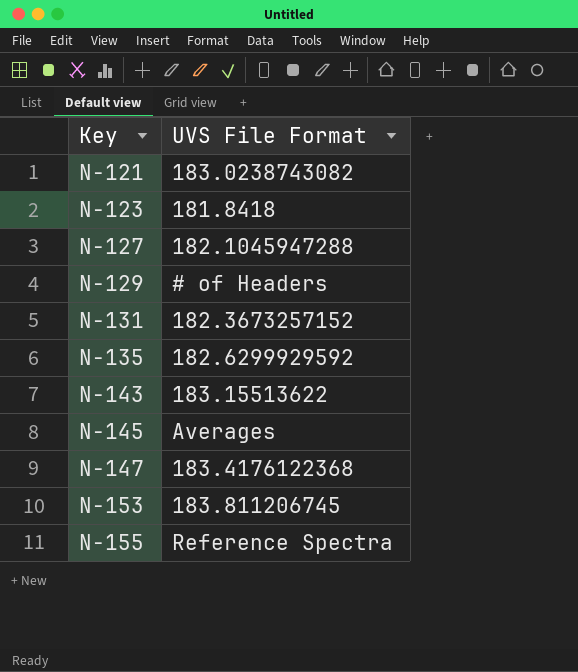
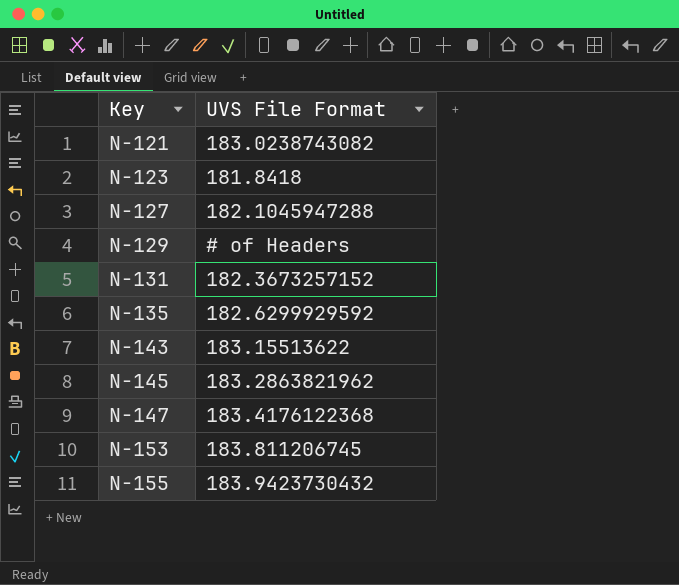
N-145 | UVS File Format: Averages -> 183.2863821962
N-155 | UVS File Format: Reference Spectra -> 183.9423730432

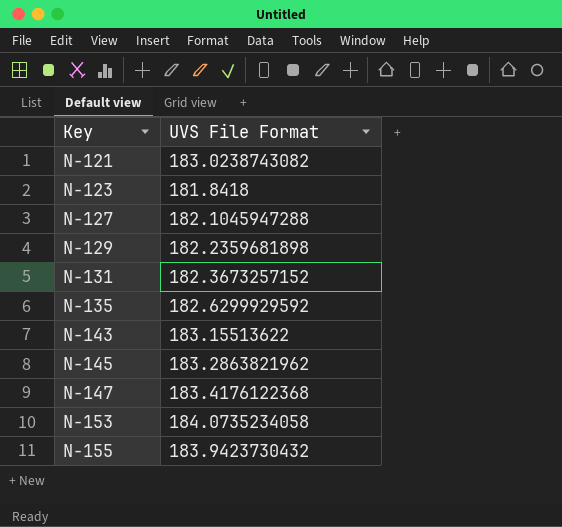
N-129 | UVS File Format: # of Headers -> 182.2359681898
N-153 | UVS File Format: 183.811206745 -> 184.0735234058

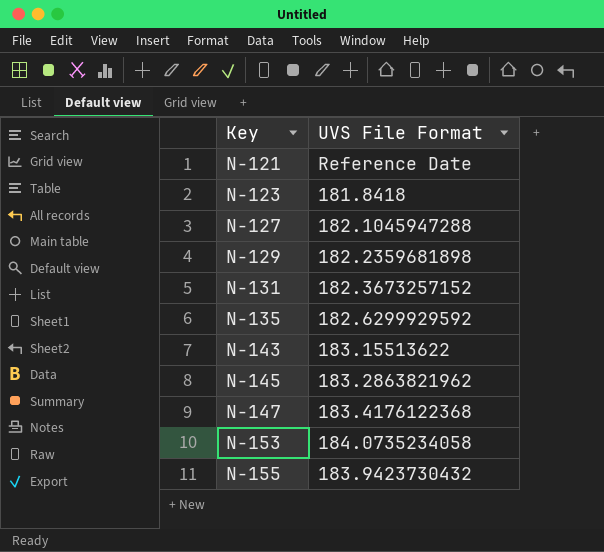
N-121 | UVS File Format: 183.0238743082 -> Reference Date

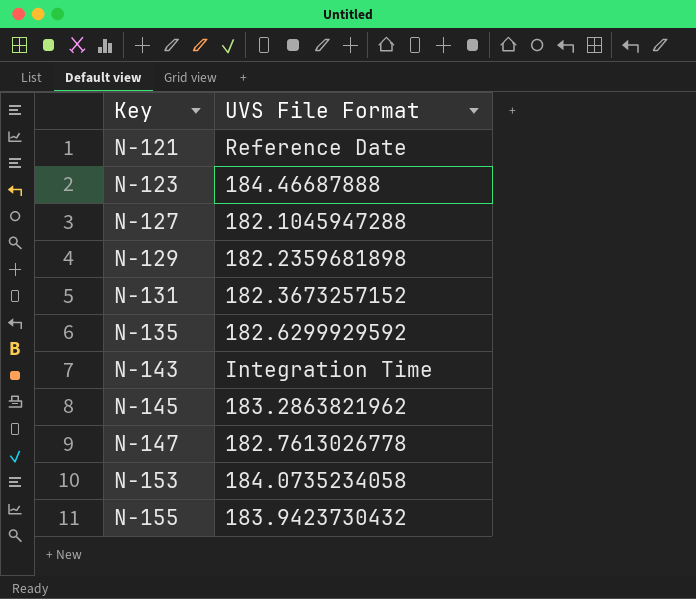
N-123 | UVS File Format: 181.8418 -> 184.46687888
N-143 | UVS File Format: 183.15513622 -> Integration Time
N-147 | UVS File Format: 183.4176122368 -> 182.7613026778

